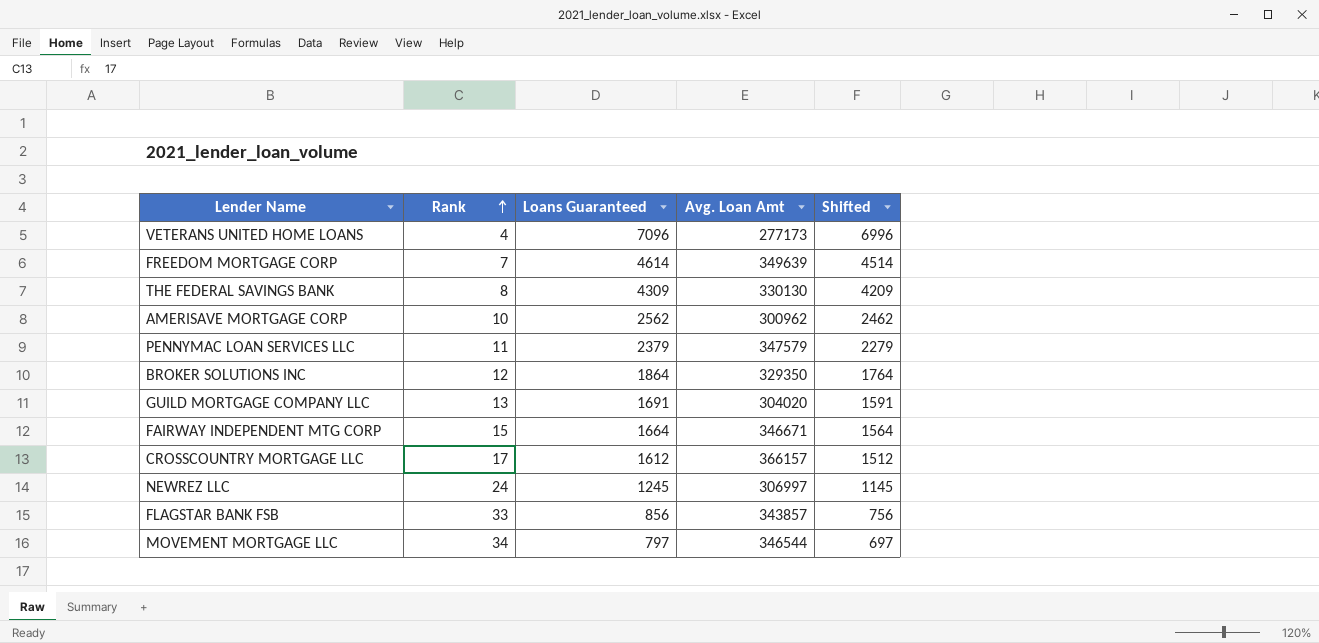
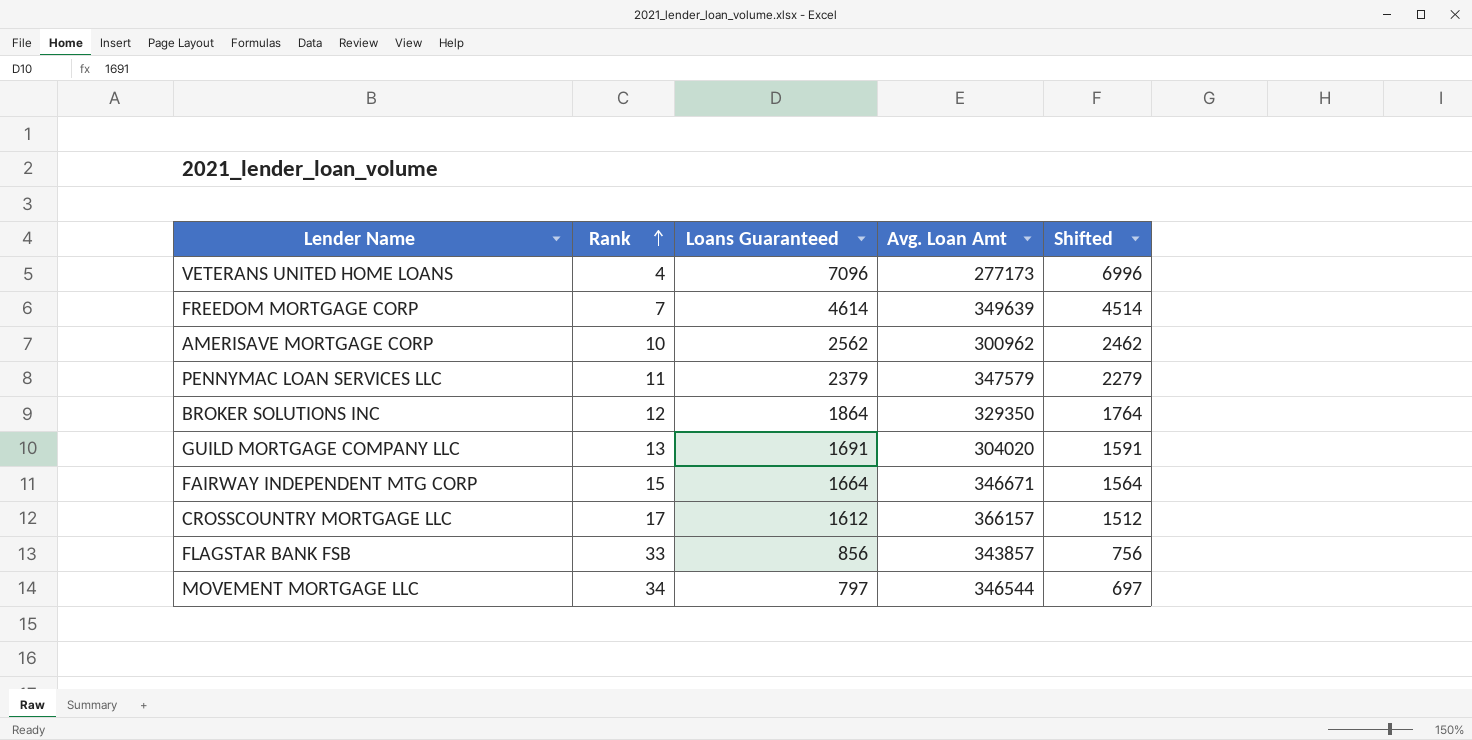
row THE FEDERAL SAVINGS BANK: 8 | 4309 | 330130 | 4209 -> none
row NEWREZ LLC: 24 | 1245 | 306997 | 1145 -> none

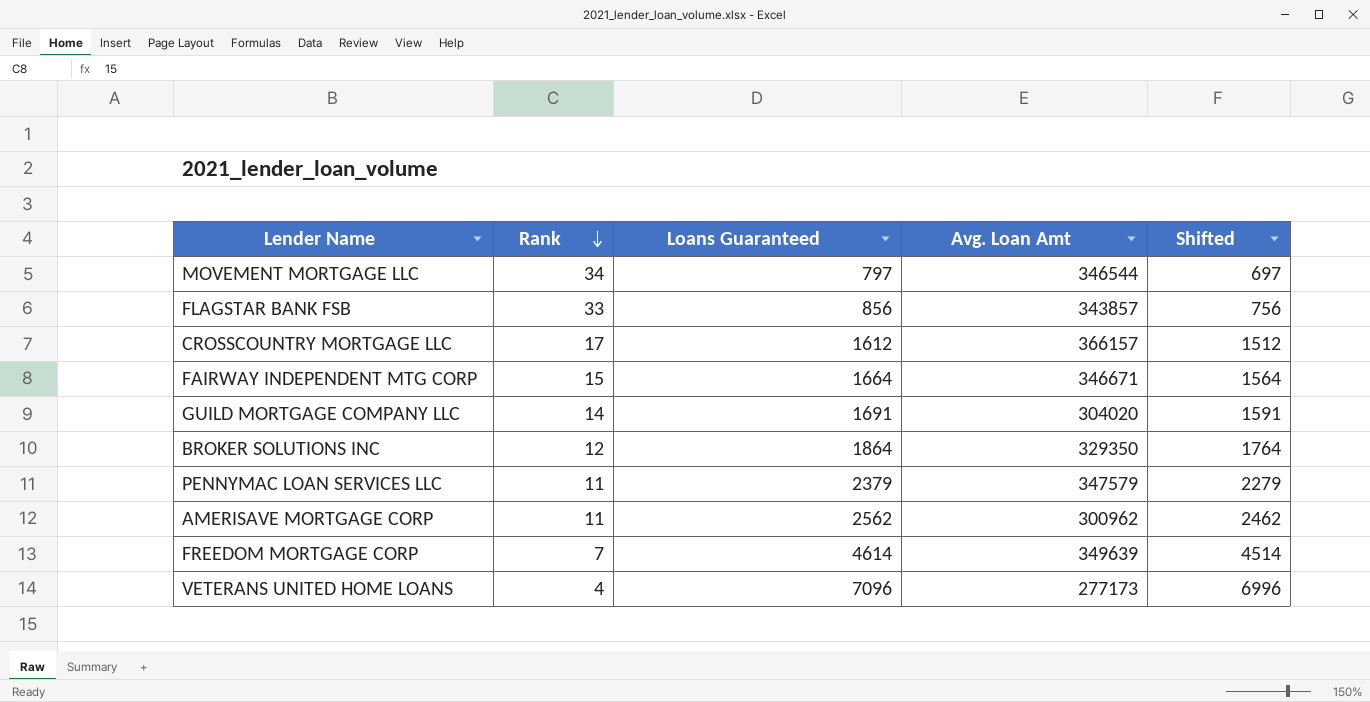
row order: Rank ascending -> Rank descending
GUILD MORTGAGE COMPANY LLC | Rank: 13 -> 14
AMERISAVE MORTGAGE CORP | Rank: 10 -> 11

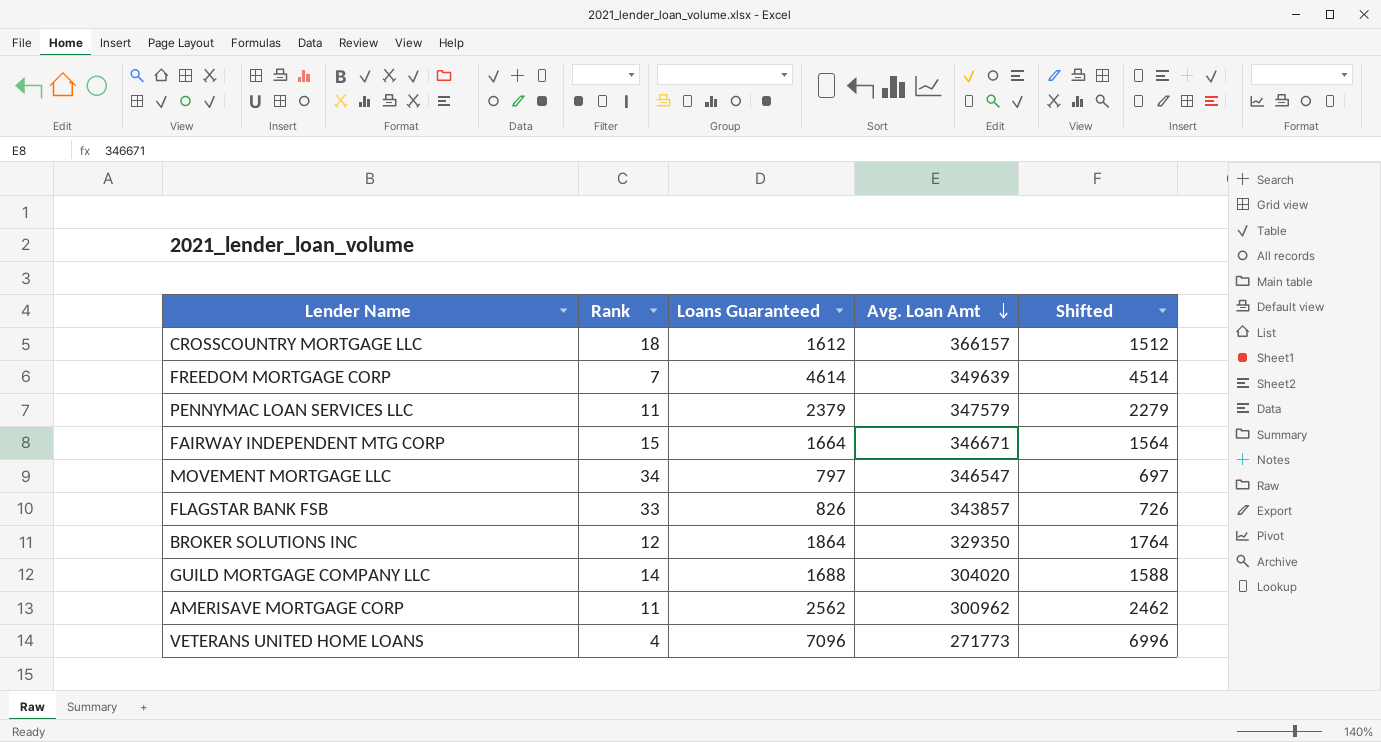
row order: Rank descending -> Avg. Loan Amt descending
CROSSCOUNTRY MORTGAGE LLC | Rank: 17 -> 18
MOVEMENT MORTGAGE LLC | Avg. Loan Amt: 346544 -> 346547
FLAGSTAR BANK FSB | Loans Guaranteed: 856 -> 826
FLAGSTAR BANK FSB | Shifted: 756 -> 726
GUILD MORTGAGE COMPANY LLC | Loans Guaranteed: 1691 -> 1688
GUILD MORTGAGE COMPANY LLC | Shifted: 1591 -> 1588
VETERANS UNITED HOME LOANS | Avg. Loan Amt: 277173 -> 271773

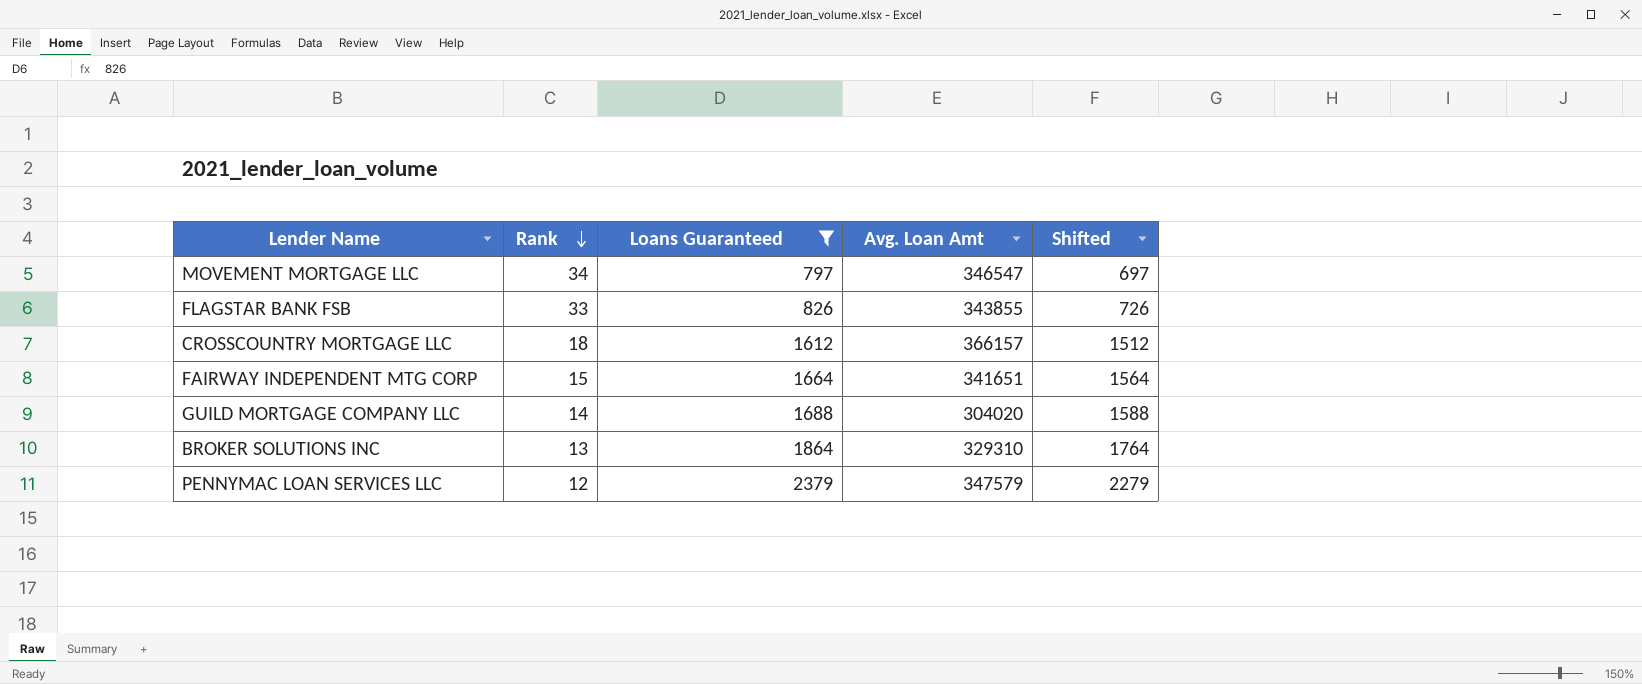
filter: none -> Loans Guaranteed <= 2379
row order: Avg. Loan Amt descending -> Rank descending
FLAGSTAR BANK FSB | Avg. Loan Amt: 343857 -> 343855
FAIRWAY INDEPENDENT MTG CORP | Avg. Loan Amt: 346671 -> 341651
BROKER SOLUTIONS INC | Rank: 12 -> 13
BROKER SOLUTIONS INC | Avg. Loan Amt: 329350 -> 329310
PENNYMAC LOAN SERVICES LLC | Rank: 11 -> 12

